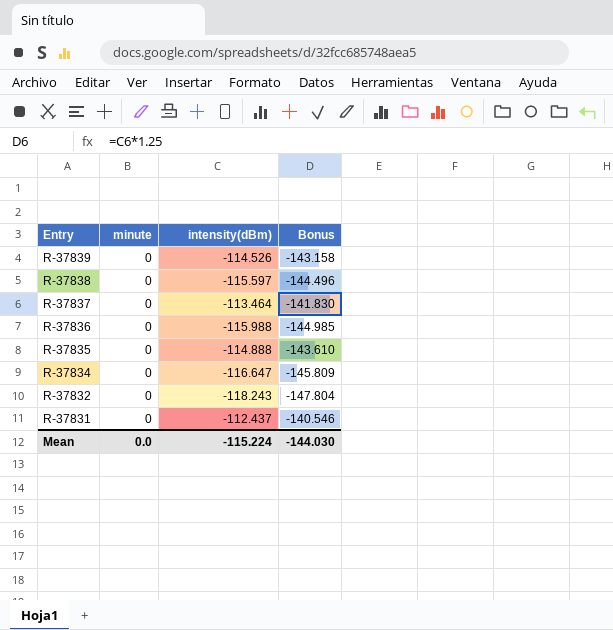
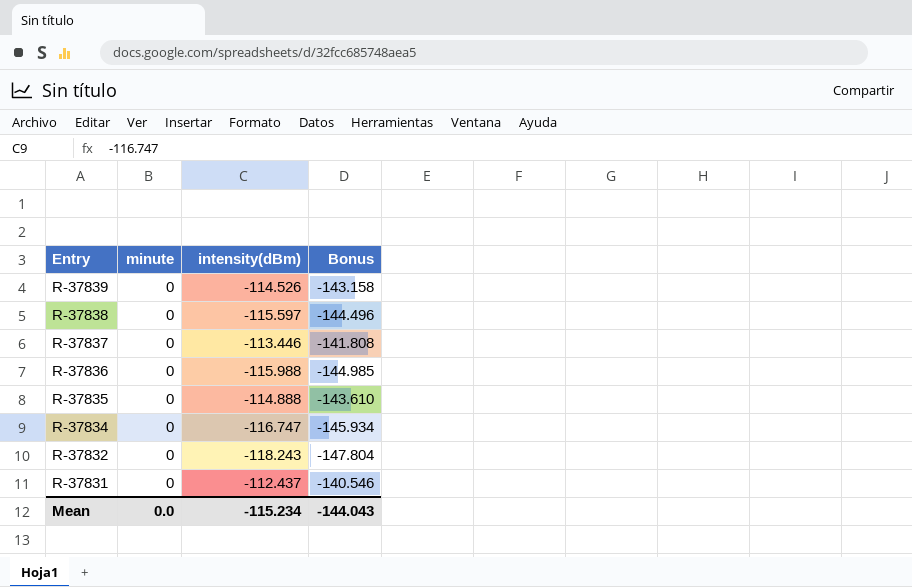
R-37837 | intensity(dBm): -113.464 -> -113.446
R-37837 | Bonus: -141.830 -> -141.808
R-37834 | intensity(dBm): -116.647 -> -116.747
R-37834 | Bonus: -145.809 -> -145.934
Mean | intensity(dBm): -115.224 -> -115.234
Mean | Bonus: -144.030 -> -144.043

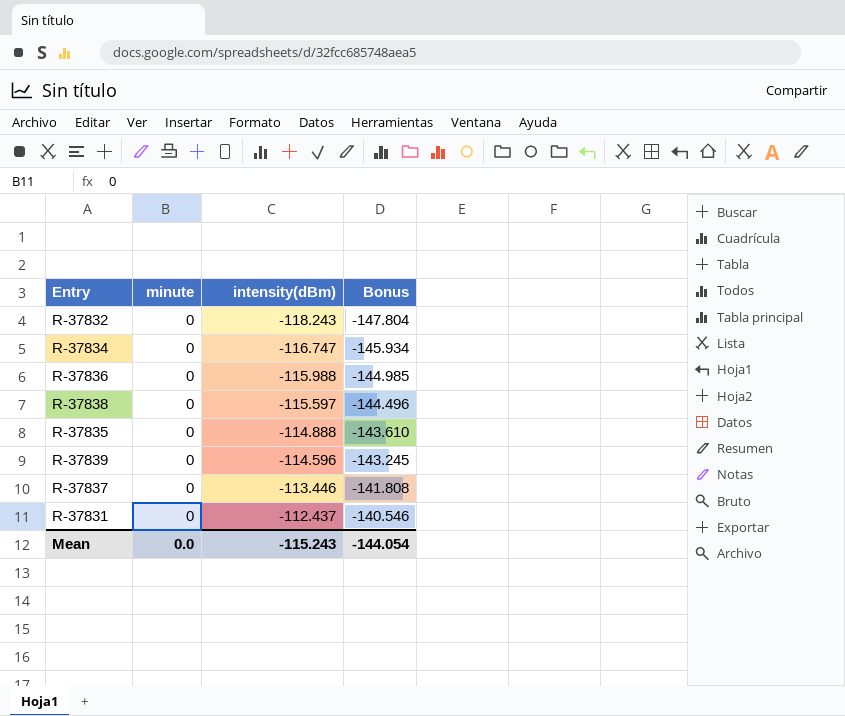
row order: Entry descending -> intensity(dBm) ascending
R-37839 | intensity(dBm): -114.526 -> -114.596
R-37839 | Bonus: -143.158 -> -143.245
Mean | intensity(dBm): -115.234 -> -115.243
Mean | Bonus: -144.043 -> -144.054

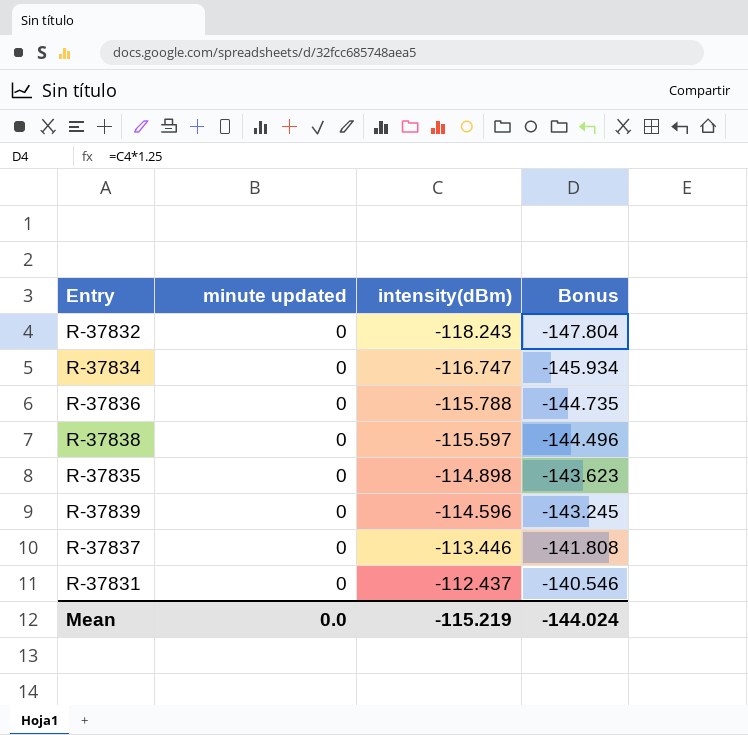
column name: minute -> minute updated
R-37836 | intensity(dBm): -115.988 -> -115.788
R-37836 | Bonus: -144.985 -> -144.735
R-37835 | intensity(dBm): -114.888 -> -114.898
R-37835 | Bonus: -143.610 -> -143.623
Mean | intensity(dBm): -115.243 -> -115.219
Mean | Bonus: -144.054 -> -144.024

